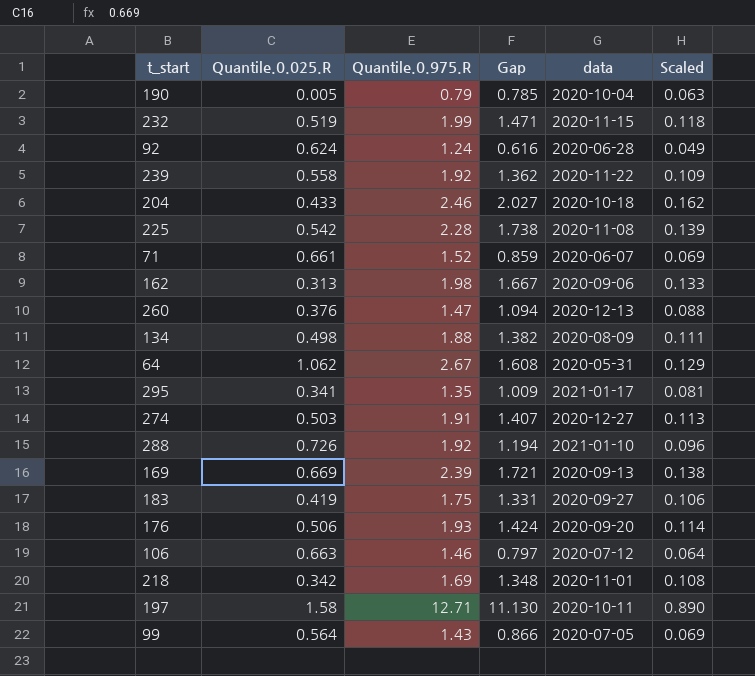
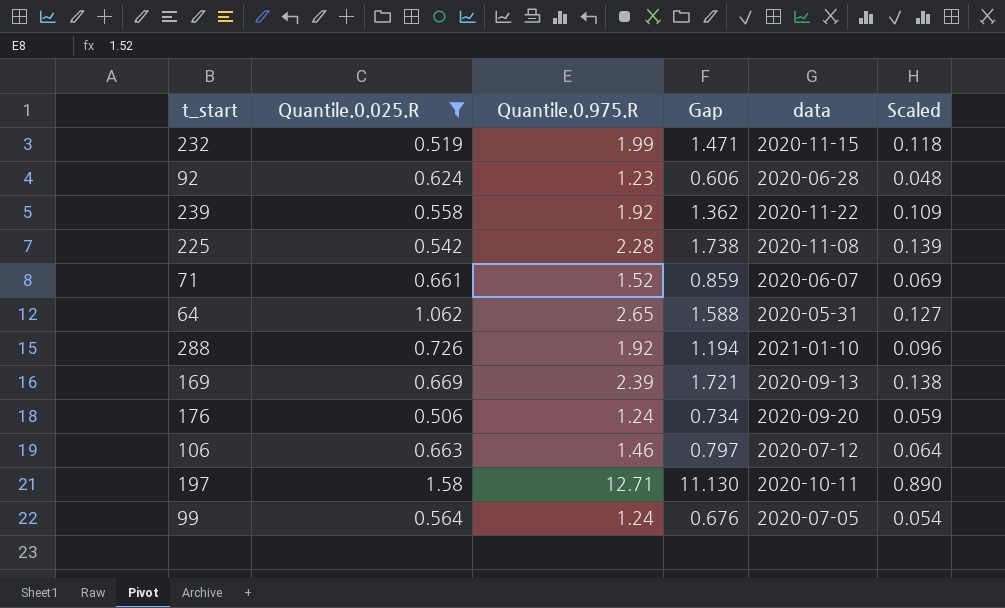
filter: none -> Quantile.0.025.R >= 0.506
92 | Quantile.0.975.R: 1.24 -> 1.23
92 | Gap: 0.616 -> 0.606
92 | Scaled: 0.049 -> 0.048
64 | Quantile.0.975.R: 2.67 -> 2.65
64 | Gap: 1.608 -> 1.588
64 | Scaled: 0.129 -> 0.127
176 | Quantile.0.975.R: 1.93 -> 1.24
176 | Gap: 1.424 -> 0.734
176 | Scaled: 0.114 -> 0.059
99 | Quantile.0.975.R: 1.43 -> 1.24
99 | Gap: 0.866 -> 0.676
99 | Scaled: 0.069 -> 0.054

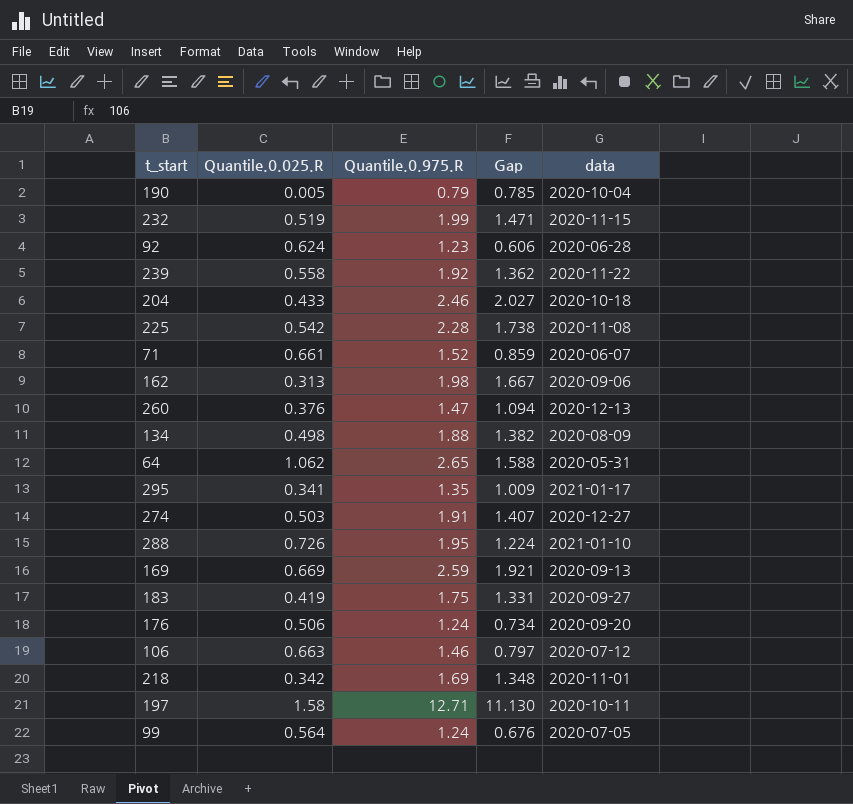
filter: Quantile.0.025.R >= 0.506 -> none
column Scaled | formula: [Gap] * 0.08 -> none
288 | Quantile.0.975.R: 1.92 -> 1.95
288 | Gap: 1.194 -> 1.224
169 | Quantile.0.975.R: 2.39 -> 2.59
169 | Gap: 1.721 -> 1.921

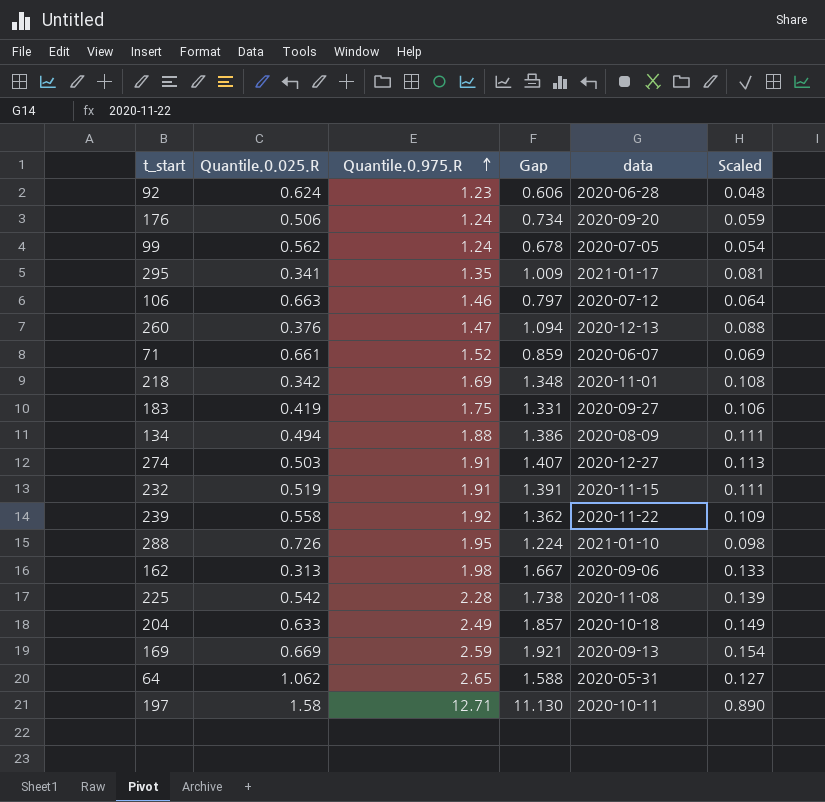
row order: none -> Quantile.0.975.R ascending
column Scaled | formula: none -> [Gap] * 0.08
row 190: 0.005 | 0.79 | 0.785 | 2020-10-04 -> none
99 | Quantile.0.025.R: 0.564 -> 0.562
99 | Gap: 0.676 -> 0.678
134 | Quantile.0.025.R: 0.498 -> 0.494
134 | Gap: 1.382 -> 1.386
232 | Quantile.0.975.R: 1.99 -> 1.91
232 | Gap: 1.471 -> 1.391
204 | Quantile.0.025.R: 0.433 -> 0.633
204 | Quantile.0.975.R: 2.46 -> 2.49
204 | Gap: 2.027 -> 1.857

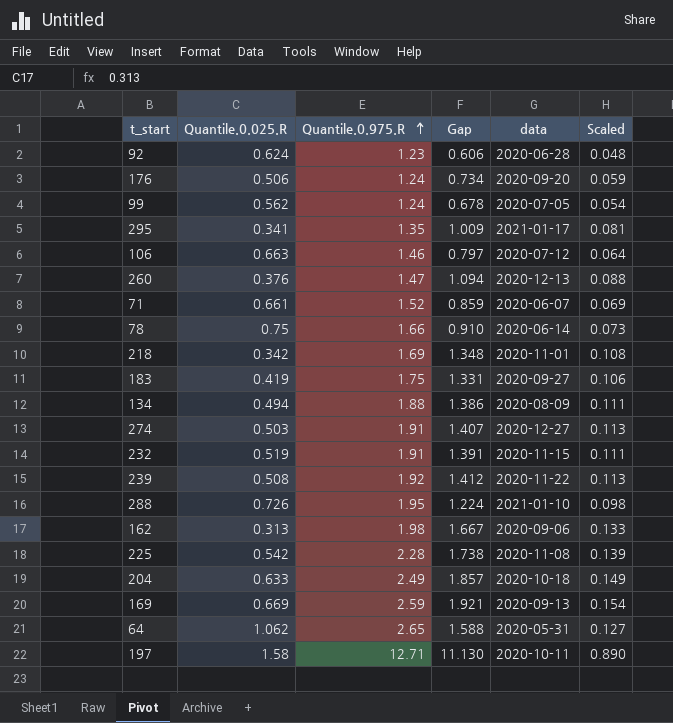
row 78: none -> 0.75 | 1.66 | 0.910 | 2020-06-14 | 0.073
239 | Quantile.0.025.R: 0.558 -> 0.508
239 | Gap: 1.362 -> 1.412
239 | Scaled: 0.109 -> 0.113

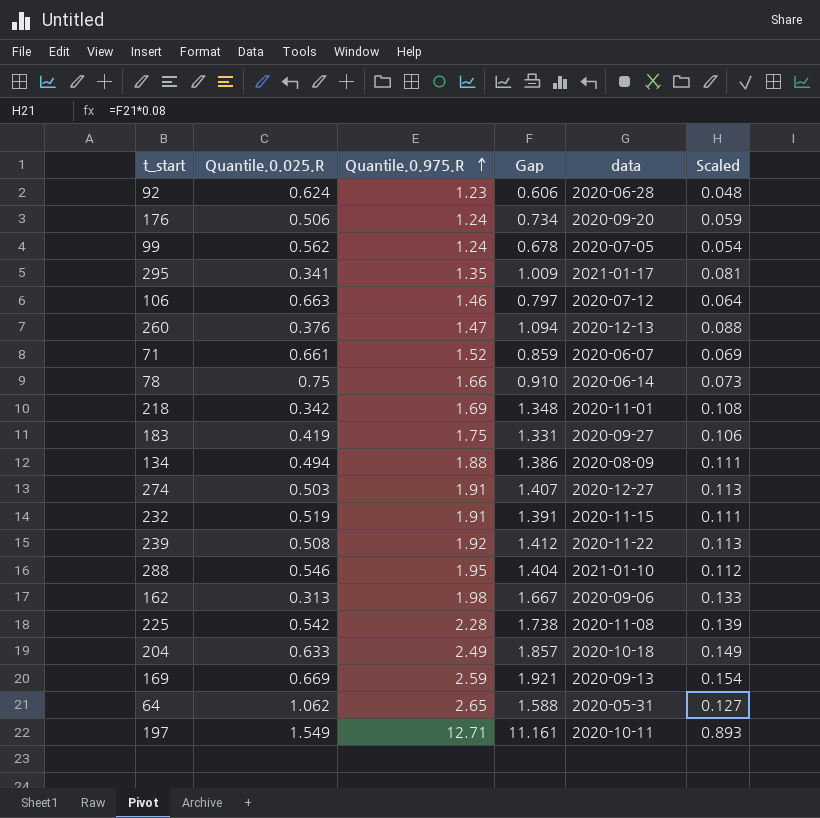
288 | Quantile.0.025.R: 0.726 -> 0.546
288 | Gap: 1.224 -> 1.404
288 | Scaled: 0.098 -> 0.112
197 | Quantile.0.025.R: 1.58 -> 1.549
197 | Gap: 11.130 -> 11.161
197 | Scaled: 0.890 -> 0.893

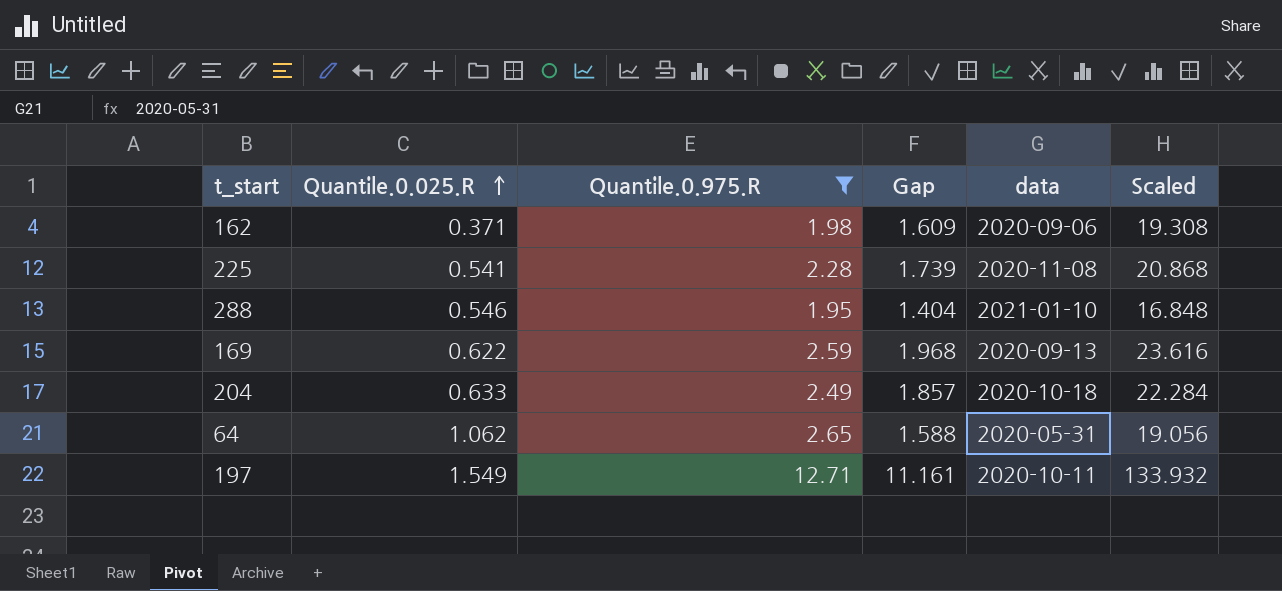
filter: none -> Quantile.0.975.R >= 1.95
row order: Quantile.0.975.R ascending -> Quantile.0.025.R ascending
column Scaled | formula: [Gap] * 0.08 -> [Gap] * 12
162 | Quantile.0.025.R: 0.313 -> 0.371
162 | Gap: 1.667 -> 1.609
225 | Quantile.0.025.R: 0.542 -> 0.541
225 | Gap: 1.738 -> 1.739
169 | Quantile.0.025.R: 0.669 -> 0.622
169 | Gap: 1.921 -> 1.968

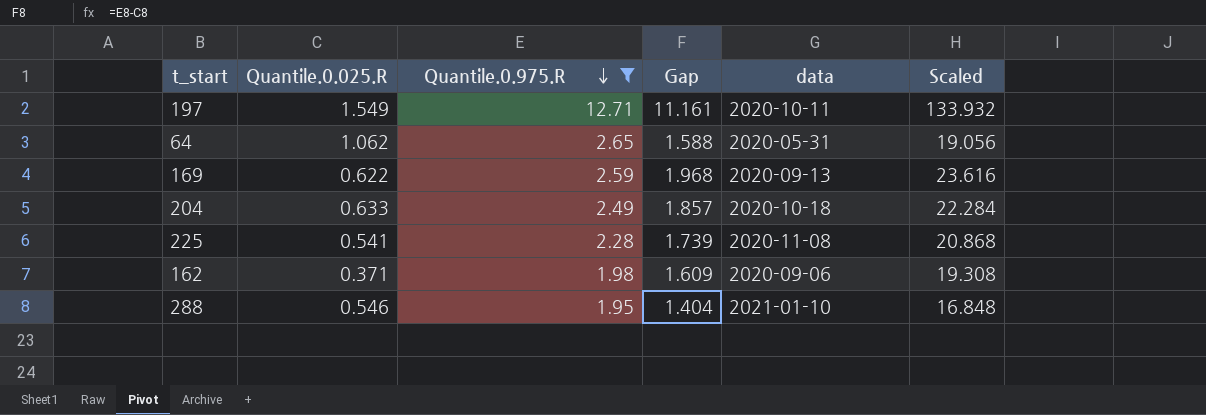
row order: Quantile.0.025.R ascending -> Quantile.0.975.R descending

